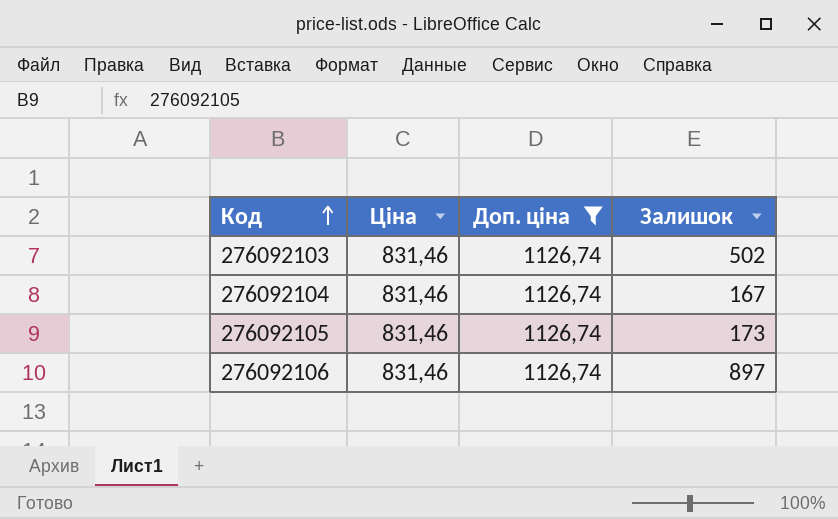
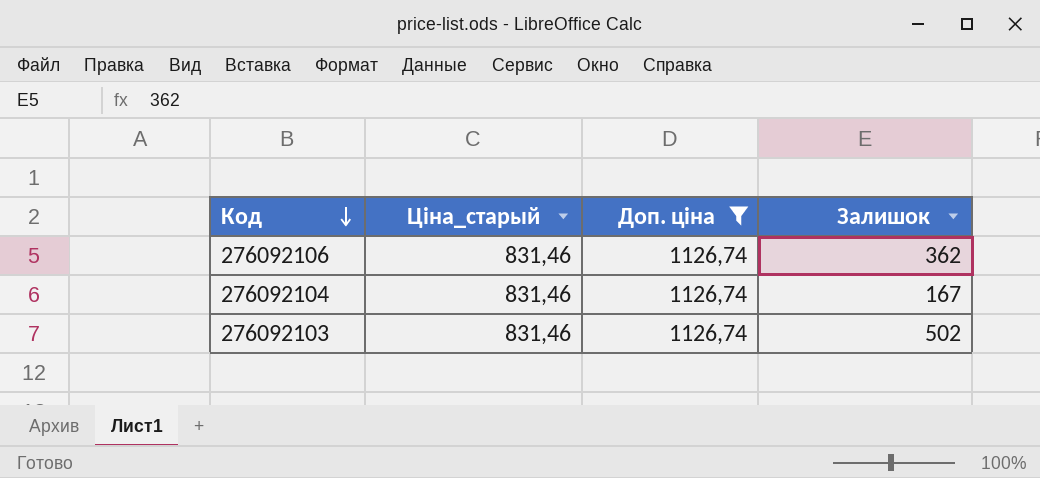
row order: Код ascending -> Код descending
column name: Ціна -> Ціна_старый
row 276092105: 831,46 | 1126,74 | 173 -> none
276092106 | Залишок: 897 -> 362

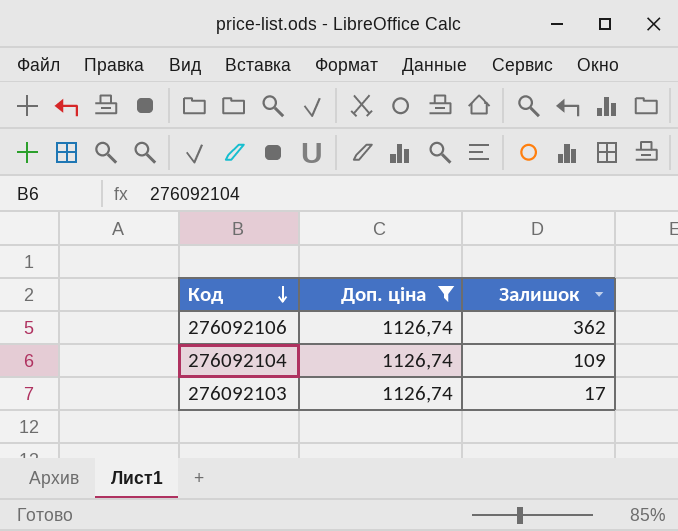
column Ціна_старый | position: 2 -> none
276092104 | Залишок: 167 -> 109
276092103 | Залишок: 502 -> 17

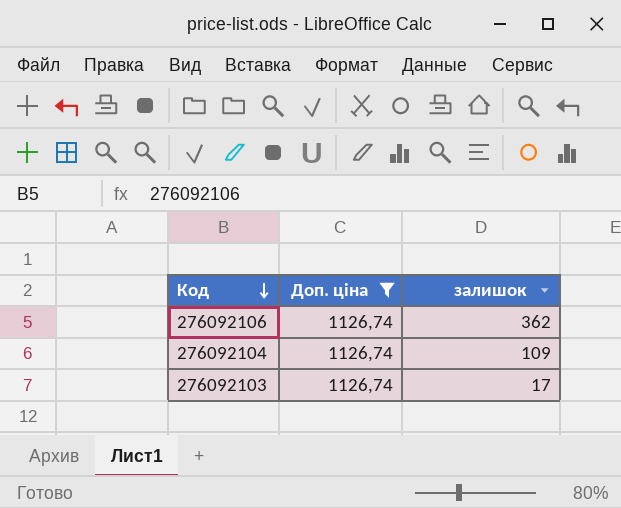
column name: Залишок -> залишок

